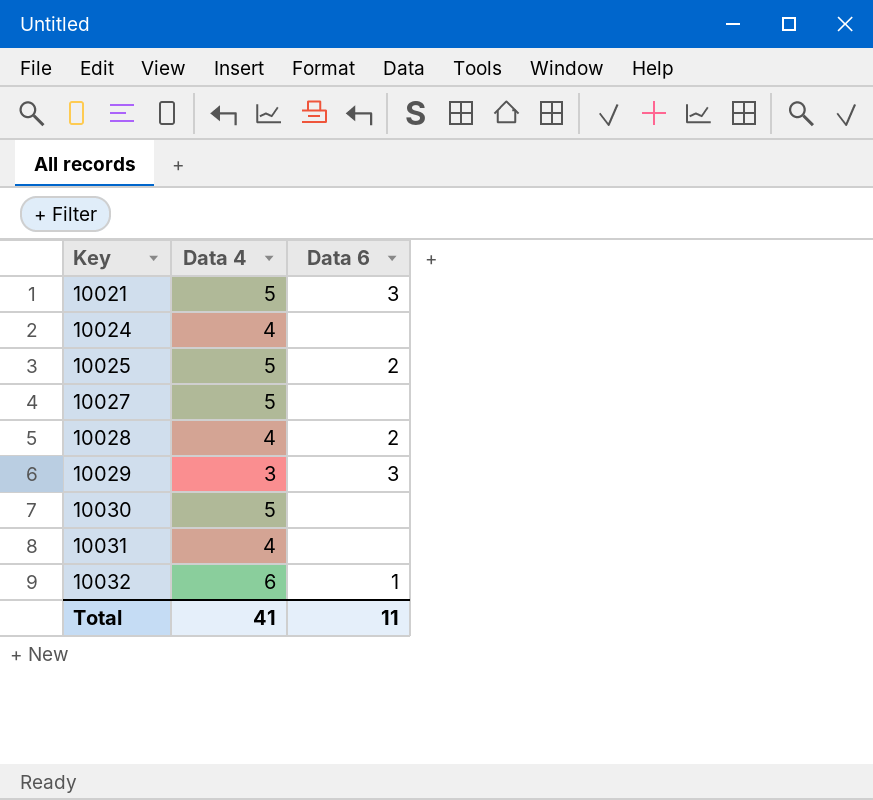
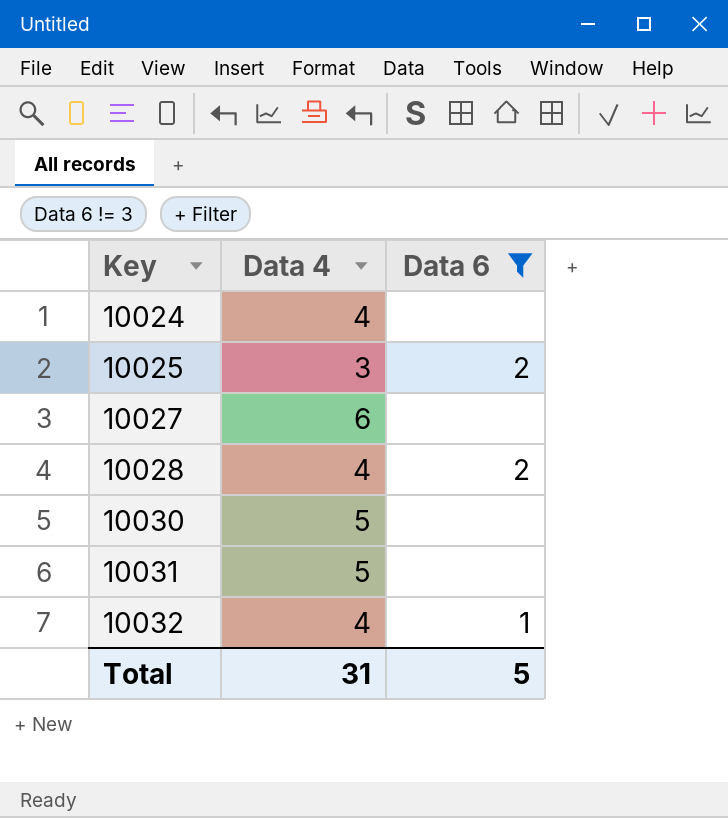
filter: none -> Data 6 != 3
10025 | Data 4: 5 -> 3
10027 | Data 4: 5 -> 6
10031 | Data 4: 4 -> 5
10032 | Data 4: 6 -> 4
Total | Data 4: 41 -> 31
Total | Data 6: 11 -> 5

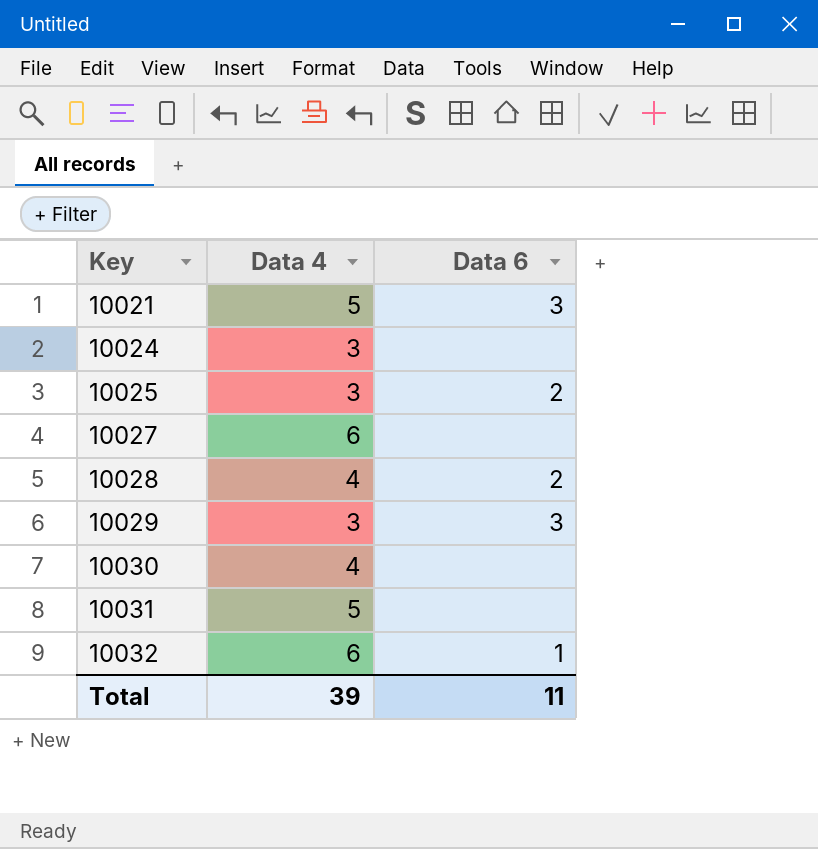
filter: Data 6 != 3 -> none
10024 | Data 4: 4 -> 3
10030 | Data 4: 5 -> 4
10032 | Data 4: 4 -> 6
Total | Data 4: 31 -> 39
Total | Data 6: 5 -> 11

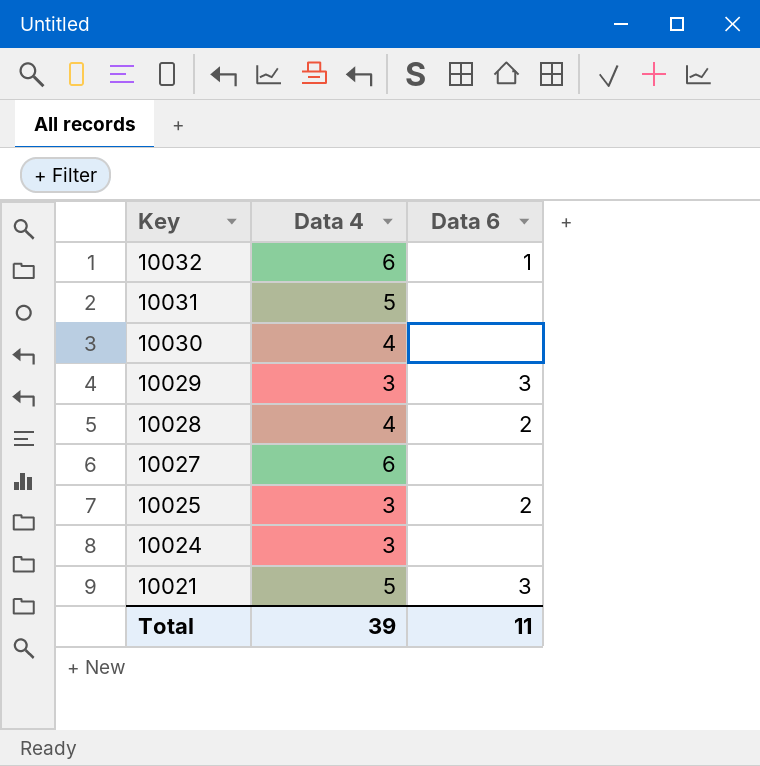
row order: Key ascending -> Key descending

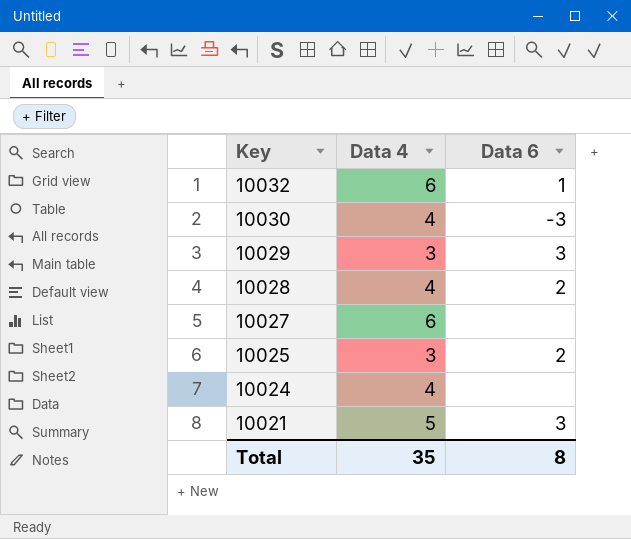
row 10031: 5 | none -> none
10030 | Data 6: none -> -3
10024 | Data 4: 3 -> 4
Total | Data 4: 39 -> 35
Total | Data 6: 11 -> 8

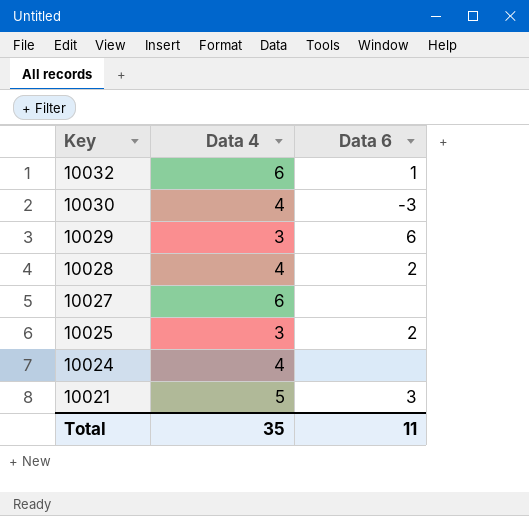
10029 | Data 6: 3 -> 6
Total | Data 6: 8 -> 11

